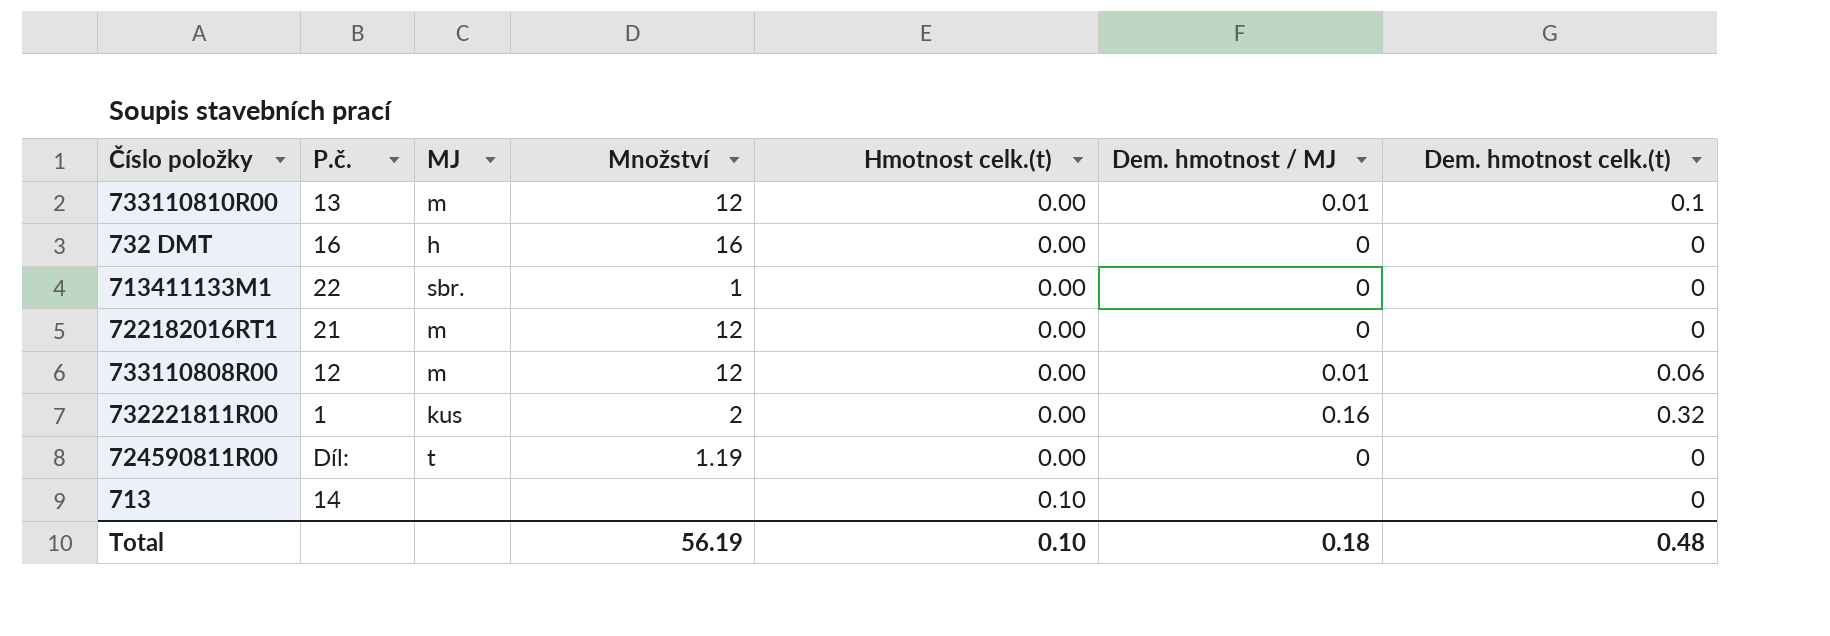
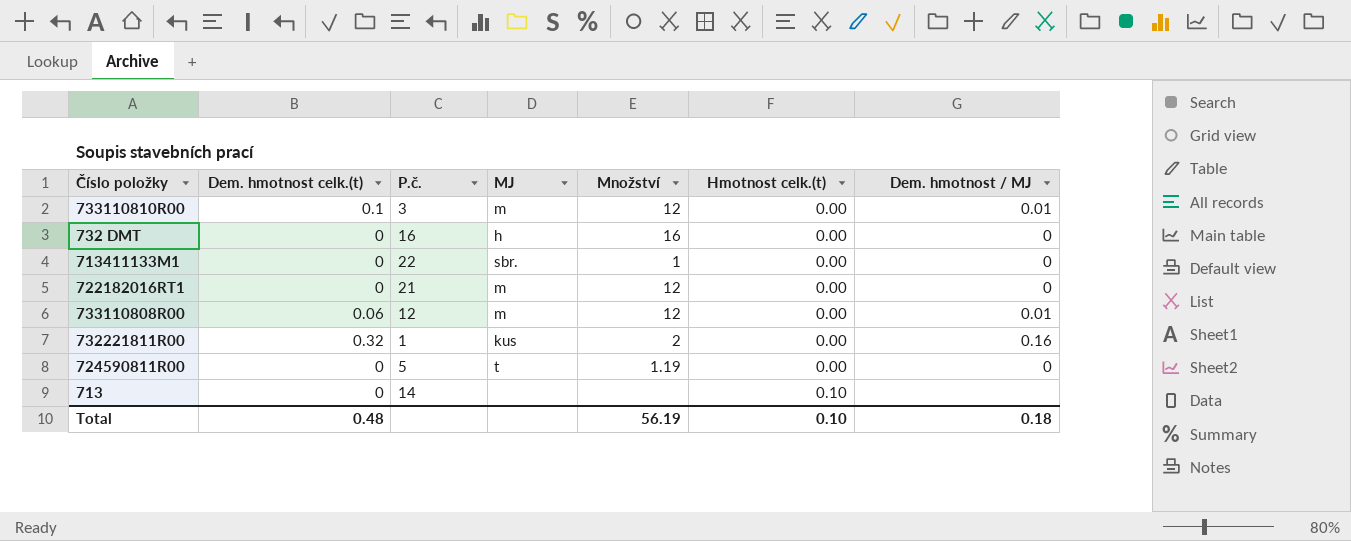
column Dem. hmotnost celk.(t) | position: 7 -> 2
733110810R00 | P.č.: 13 -> 3
724590811R00 | P.č.: Díl: -> 5

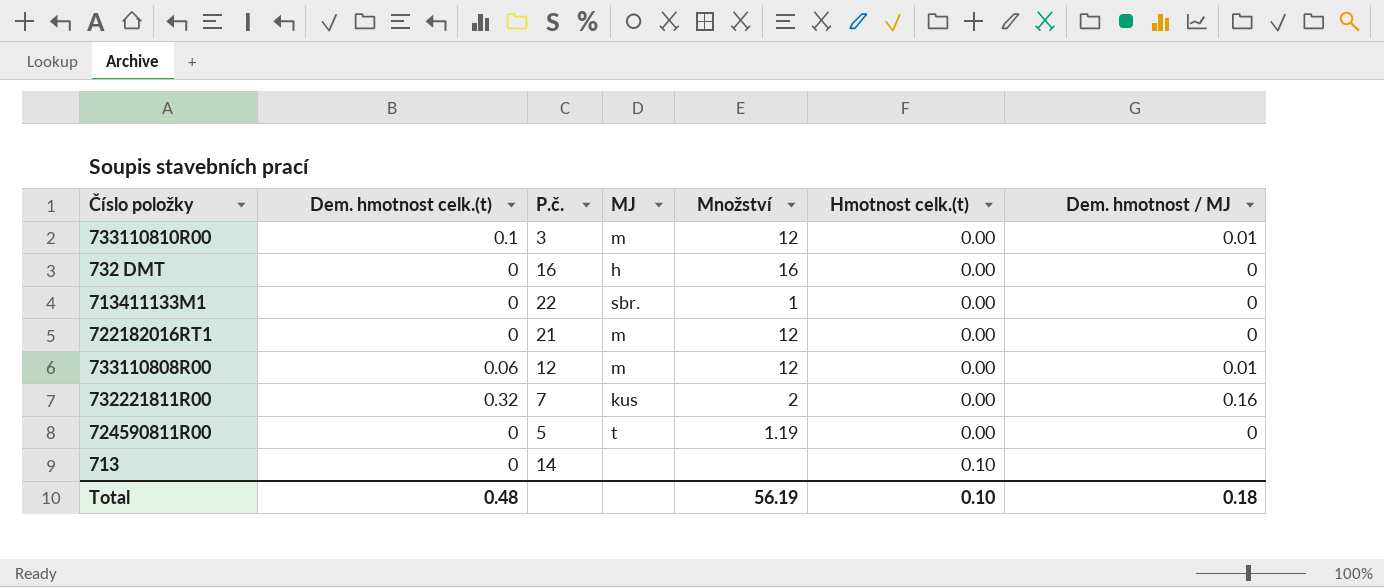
732221811R00 | P.č.: 1 -> 7

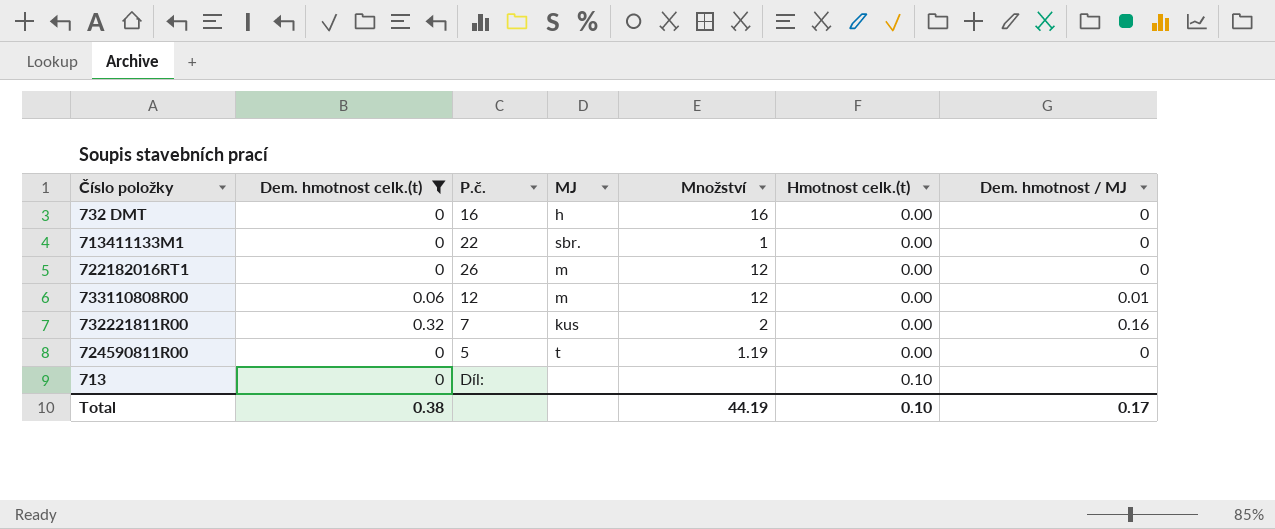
filter: none -> Dem. hmotnost celk.(t) != 0.1
722182016RT1 | P.č.: 21 -> 26
713 | P.č.: 14 -> Díl:
Total | Dem. hmotnost celk.(t): 0.48 -> 0.38
Total | Množství: 56.19 -> 44.19
Total | Dem. hmotnost / MJ: 0.18 -> 0.17

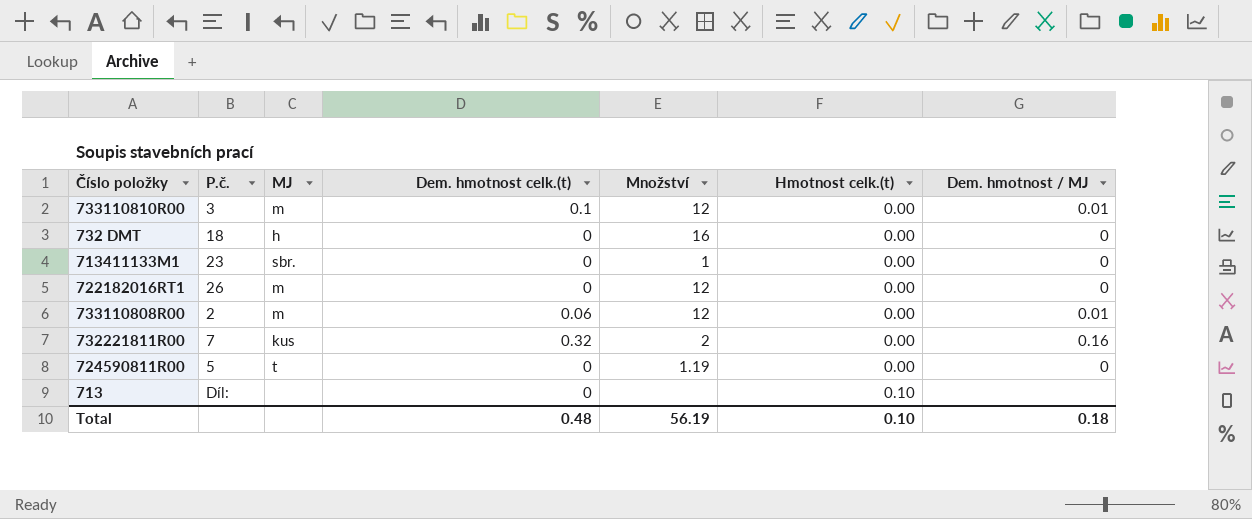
filter: Dem. hmotnost celk.(t) != 0.1 -> none
column Dem. hmotnost celk.(t) | position: 2 -> 4
732 DMT | P.č.: 16 -> 18
713411133M1 | P.č.: 22 -> 23
733110808R00 | P.č.: 12 -> 2
Total | Dem. hmotnost celk.(t): 0.38 -> 0.48
Total | Množství: 44.19 -> 56.19
Total | Dem. hmotnost / MJ: 0.17 -> 0.18

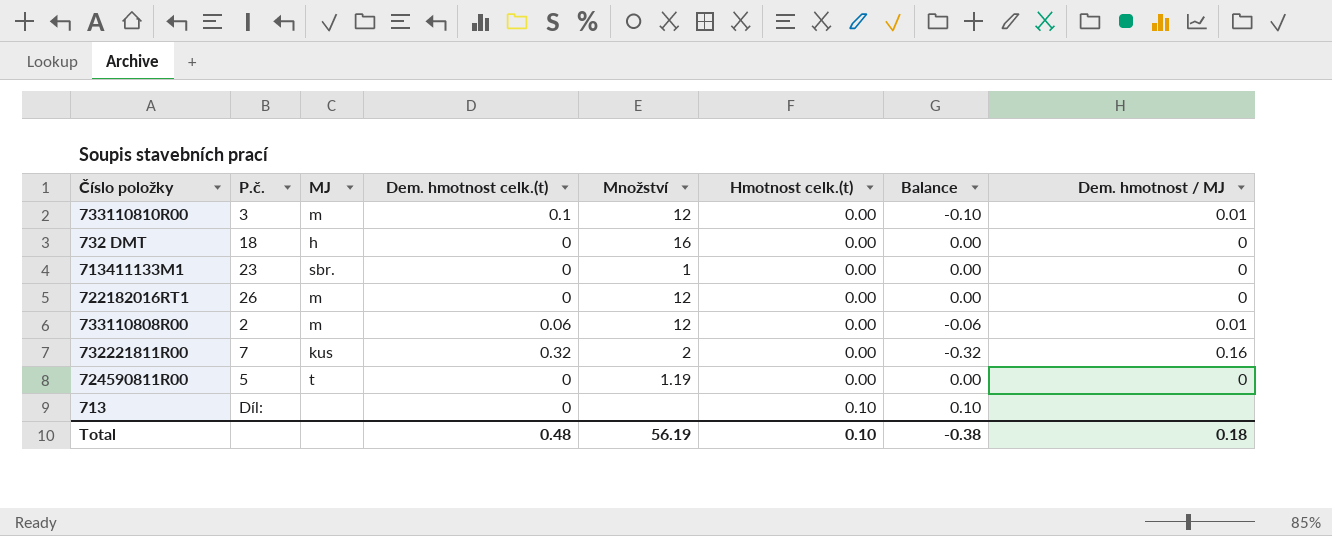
column Balance | formula: none -> [Hmotnost celk.(t)] - [Dem. hmotnost celk.(t)]

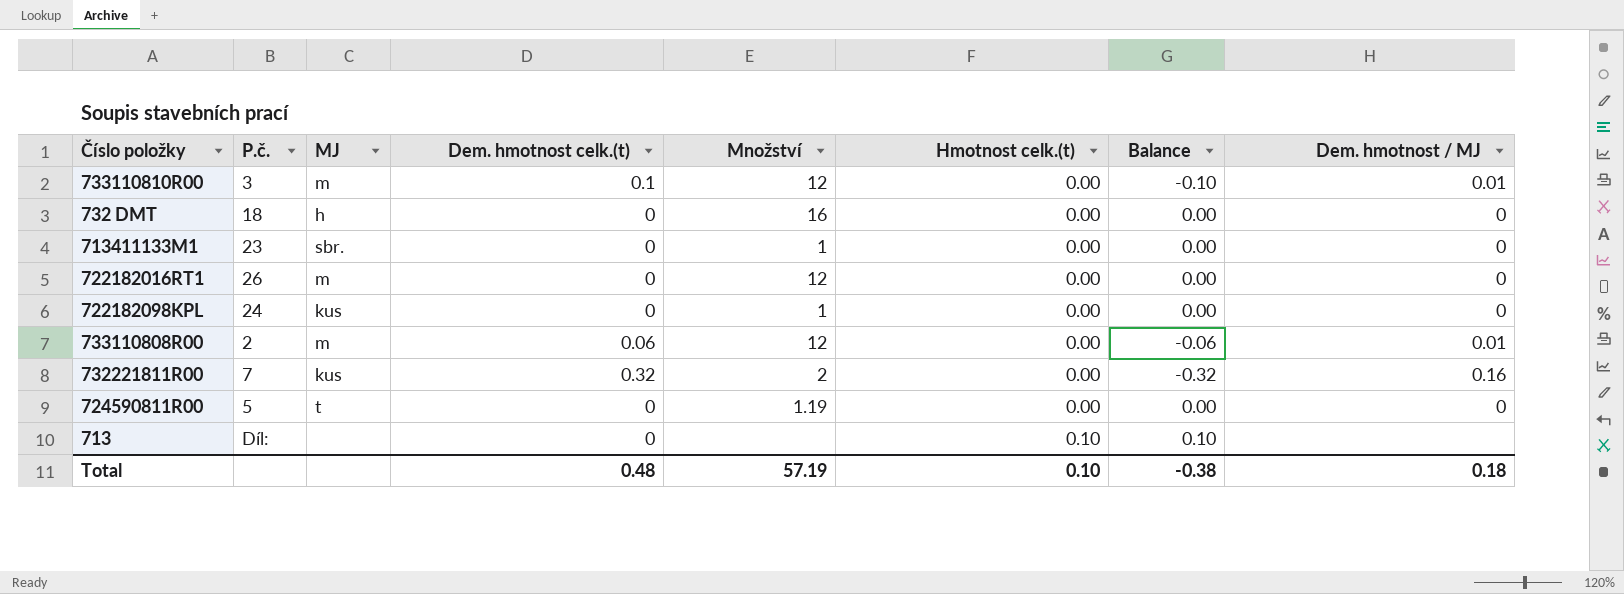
row 722182098KPL: none -> 24 | kus | 0 | 1 | 0.00 | 0.00 | 0
Total | Množství: 56.19 -> 57.19

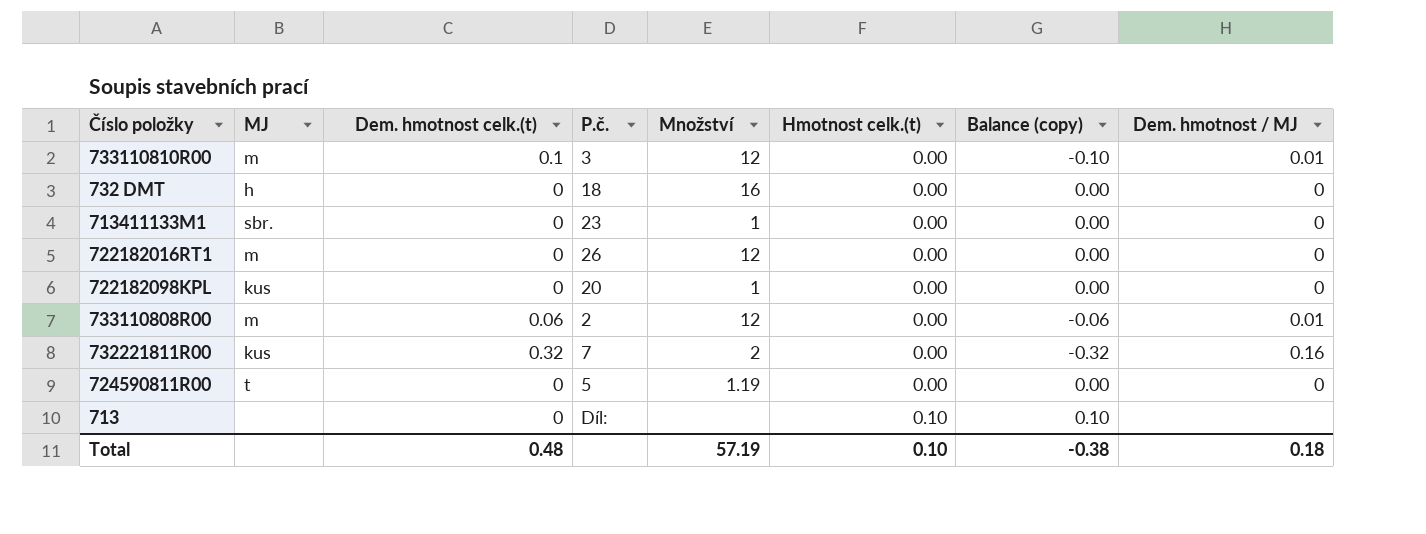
column P.č. | position: 2 -> 4
column name: Balance -> Balance (copy)
722182098KPL | P.č.: 24 -> 20

